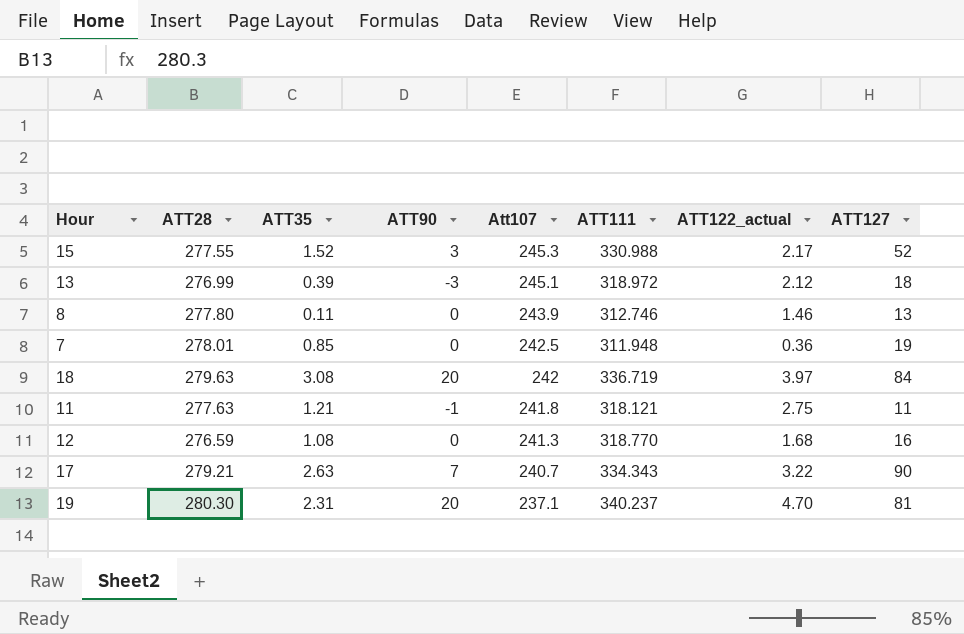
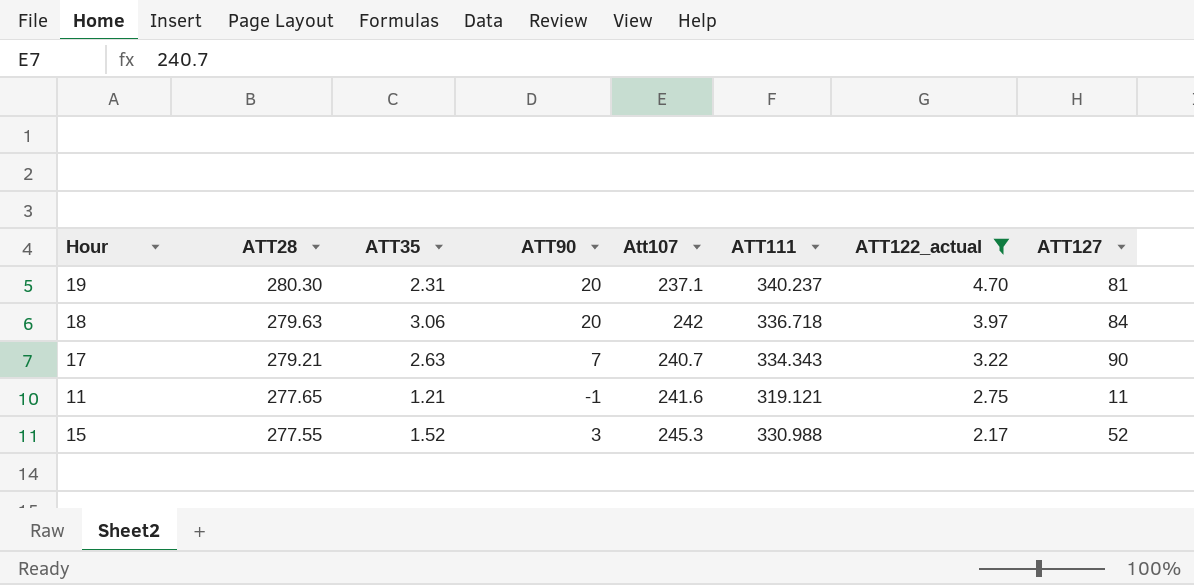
filter: none -> ATT122_actual >= 2.17
row order: Att107 descending -> ATT28 descending
18 | ATT35: 3.08 -> 3.06
18 | ATT111: 336.719 -> 336.718
11 | ATT28: 277.63 -> 277.65
11 | Att107: 241.8 -> 241.6
11 | ATT111: 318.121 -> 319.121

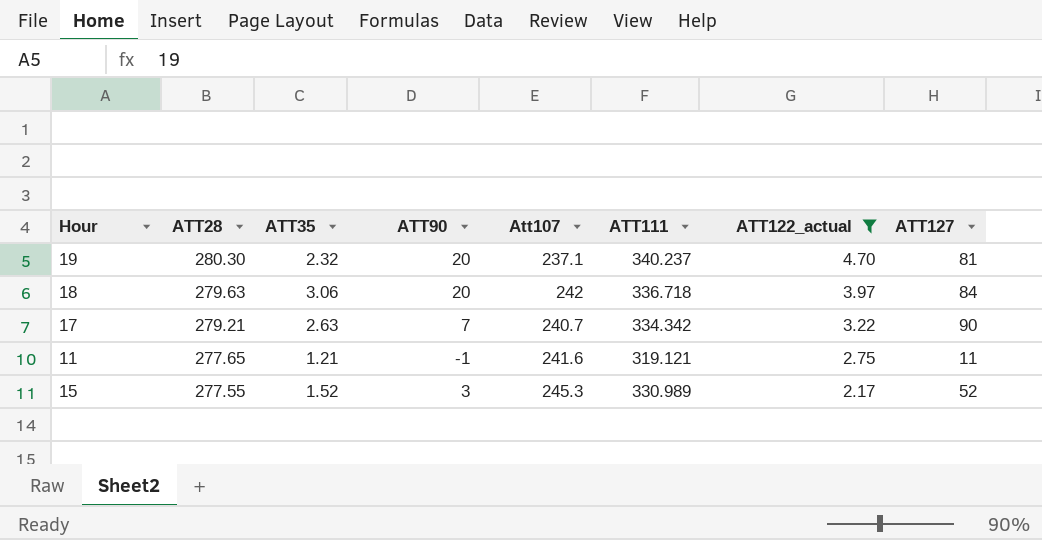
19 | ATT35: 2.31 -> 2.32
17 | ATT111: 334.343 -> 334.342
15 | ATT111: 330.988 -> 330.989

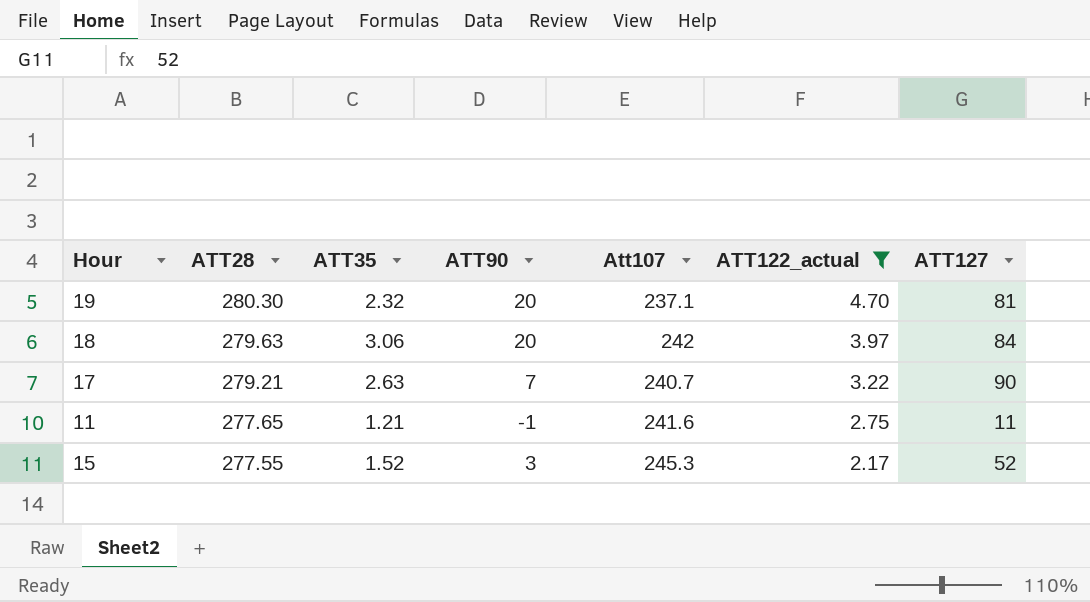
column ATT111 | position: 6 -> none

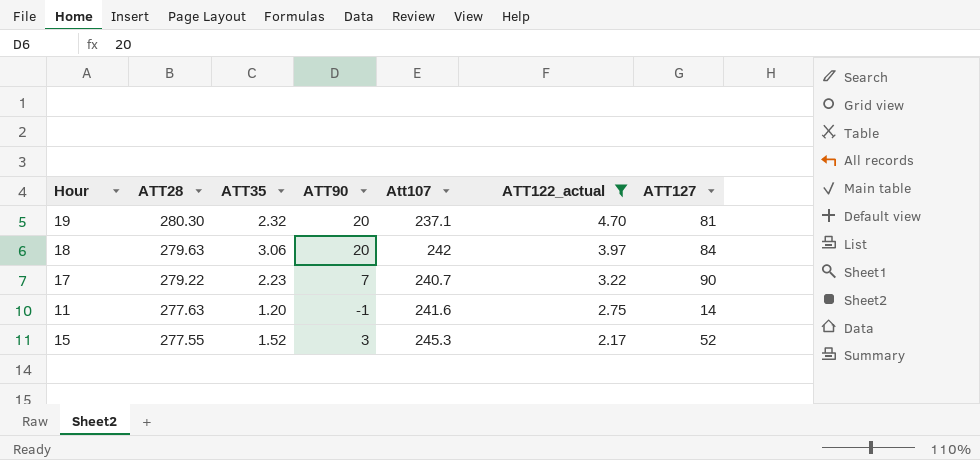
17 | ATT28: 279.21 -> 279.22
17 | ATT35: 2.63 -> 2.23
11 | ATT28: 277.65 -> 277.63
11 | ATT35: 1.21 -> 1.20
11 | ATT127: 11 -> 14

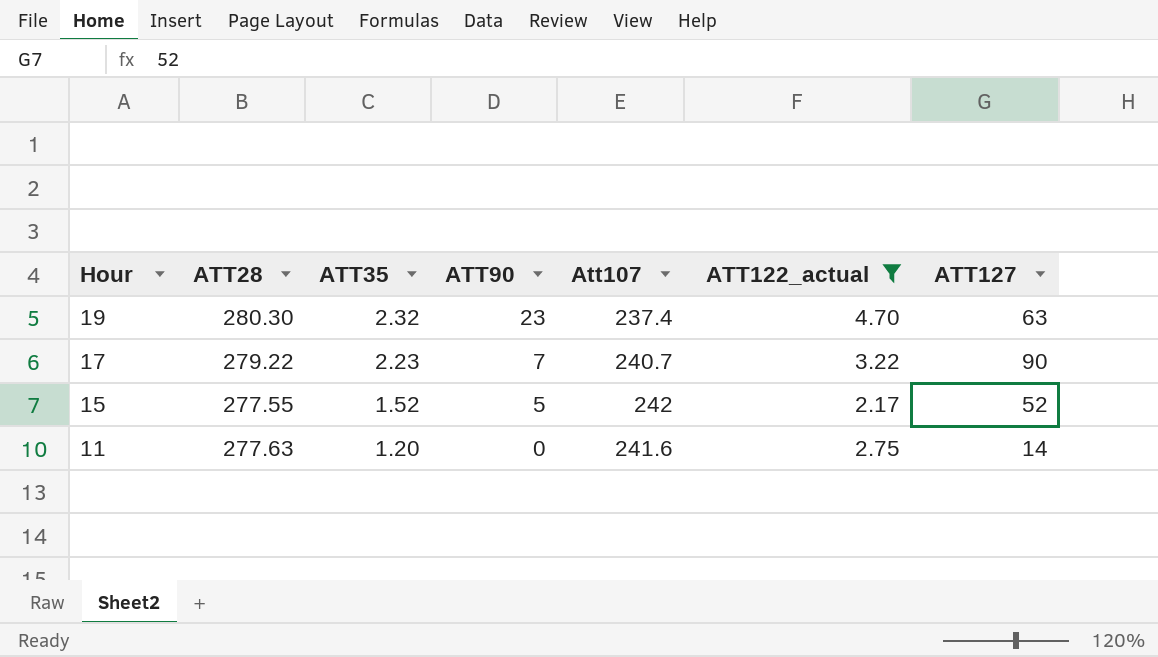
row order: ATT28 descending -> Hour descending
row 18: 279.63 | 3.06 | 20 | 242 | 3.97 | 84 -> none
19 | ATT90: 20 -> 23
19 | Att107: 237.1 -> 237.4
19 | ATT127: 81 -> 63
15 | ATT90: 3 -> 5
15 | Att107: 245.3 -> 242
11 | ATT90: -1 -> 0

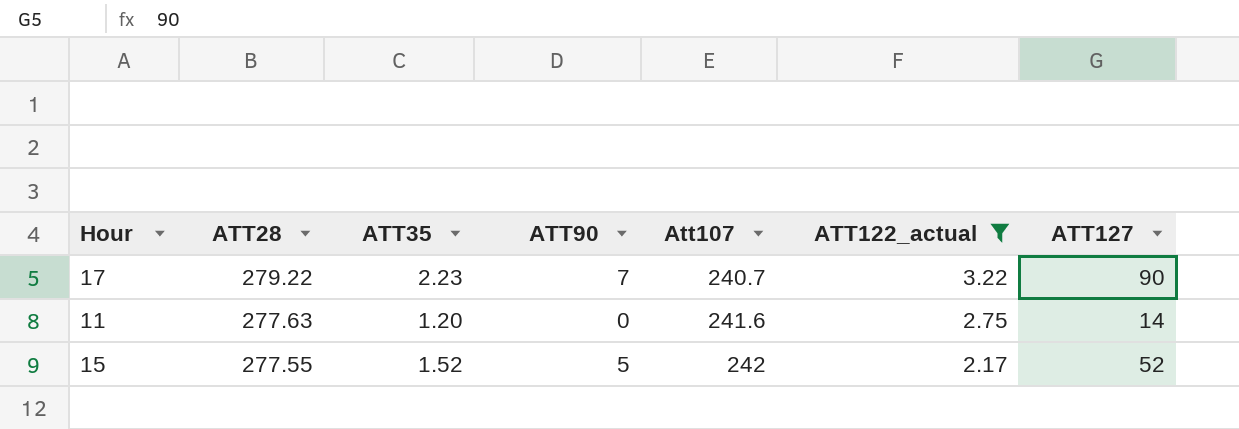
row order: Hour descending -> ATT28 descending
row 19: 280.30 | 2.32 | 23 | 237.4 | 4.70 | 63 -> none

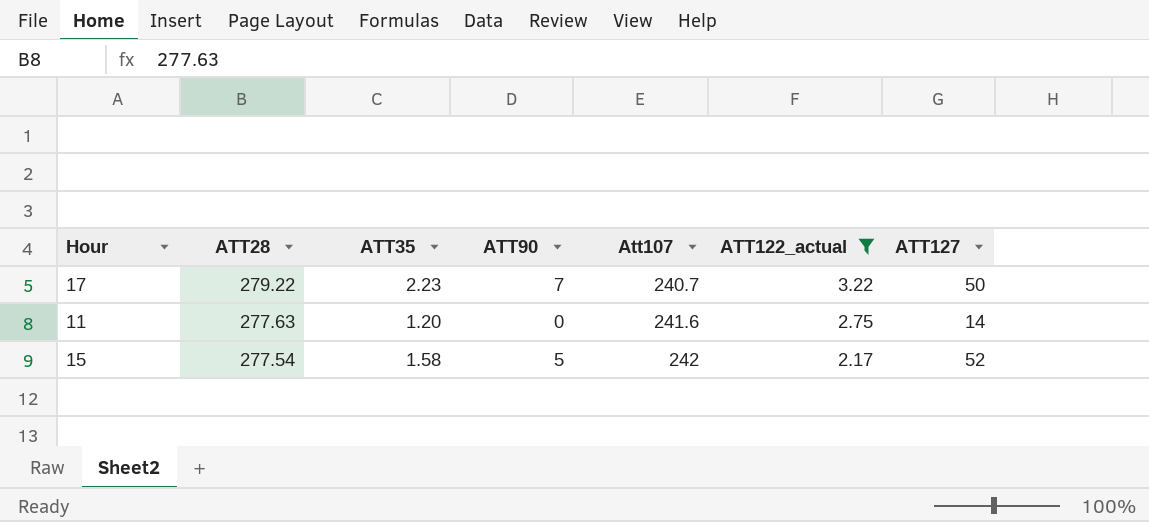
17 | ATT127: 90 -> 50
15 | ATT28: 277.55 -> 277.54
15 | ATT35: 1.52 -> 1.58

